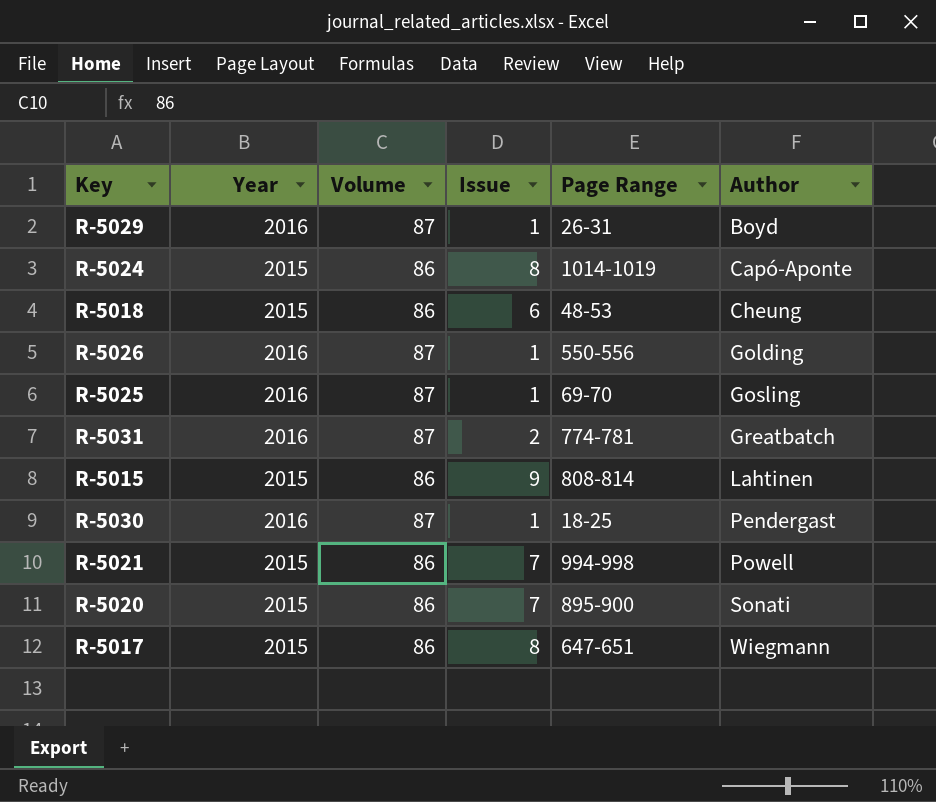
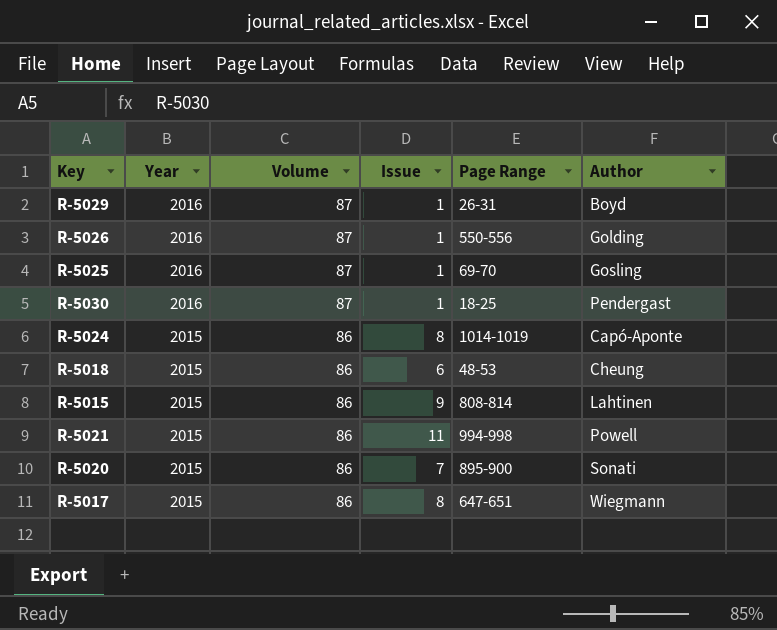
row order: Author ascending -> Year descending
row R-5031: 2016 | 87 | 2 | 774-781 | Greatbatch -> none
R-5021 | Issue: 7 -> 11

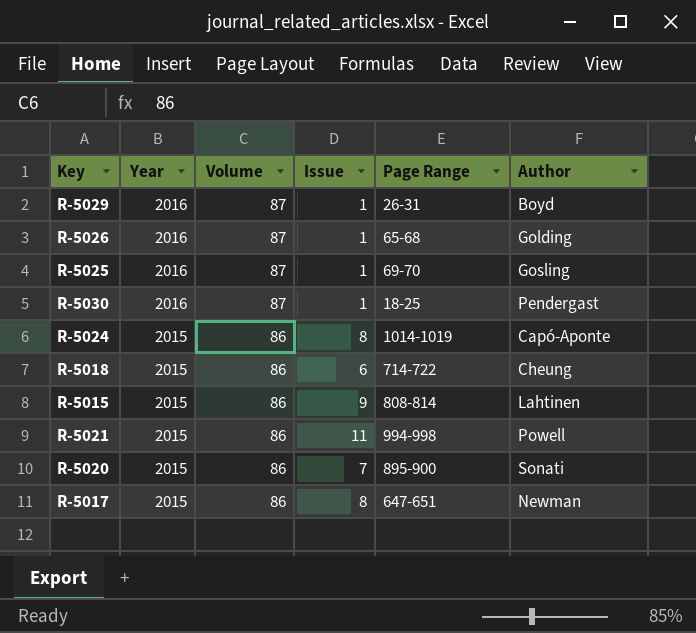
R-5026 | Page Range: 550-556 -> 65-68
R-5018 | Page Range: 48-53 -> 714-722
R-5017 | Author: Wiegmann -> Newman

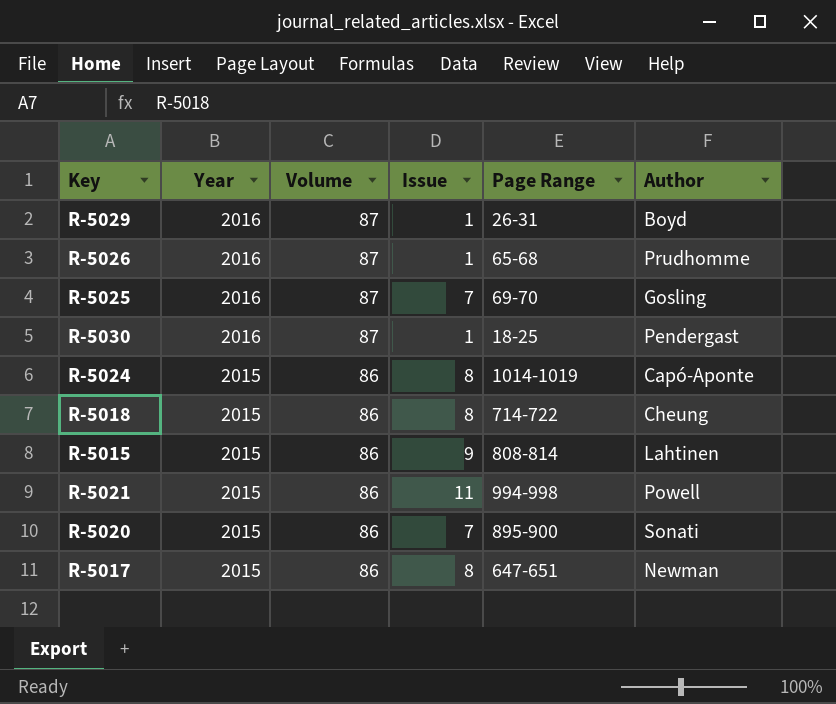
R-5026 | Author: Golding -> Prudhomme
R-5025 | Issue: 1 -> 7
R-5018 | Issue: 6 -> 8

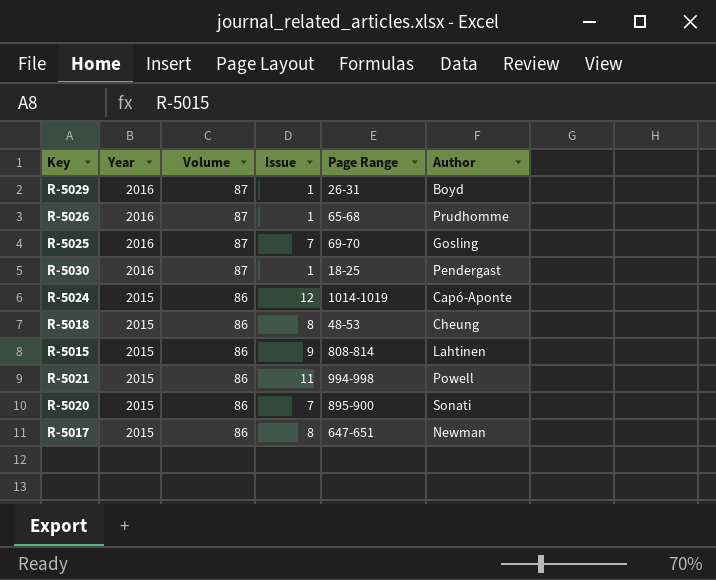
R-5024 | Issue: 8 -> 12
R-5018 | Page Range: 714-722 -> 48-53

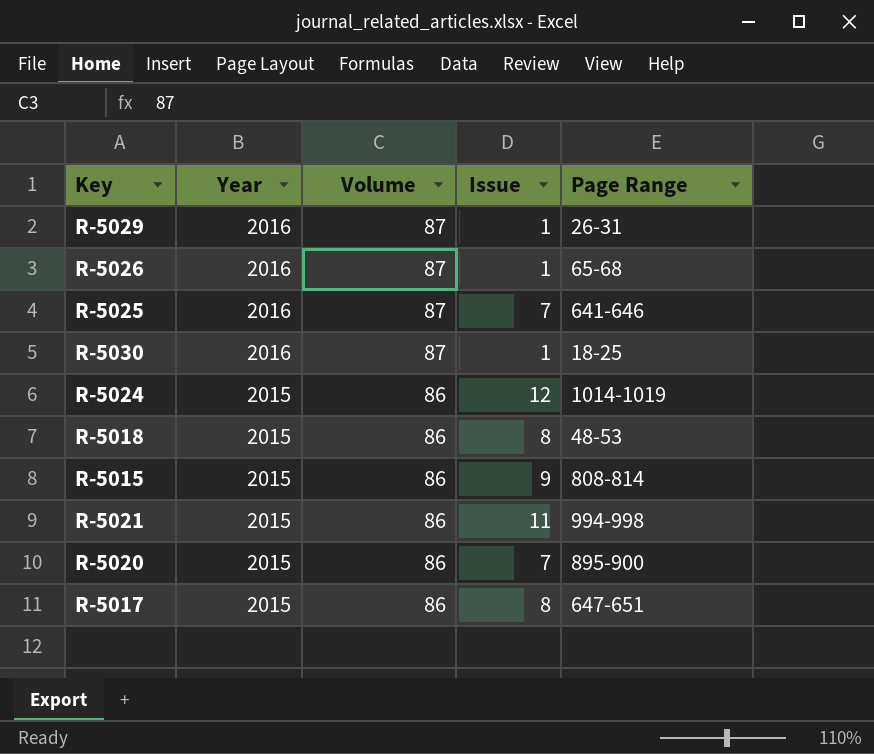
column Author | position: 6 -> none
R-5025 | Page Range: 69-70 -> 641-646

